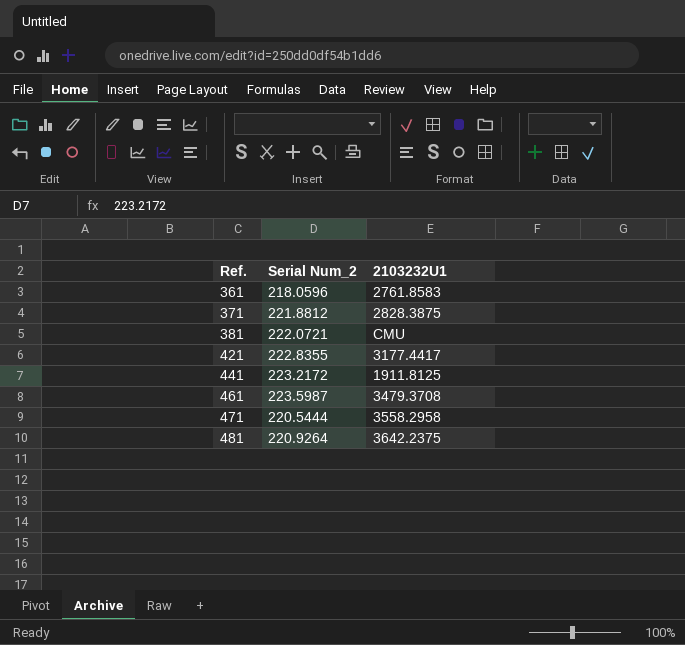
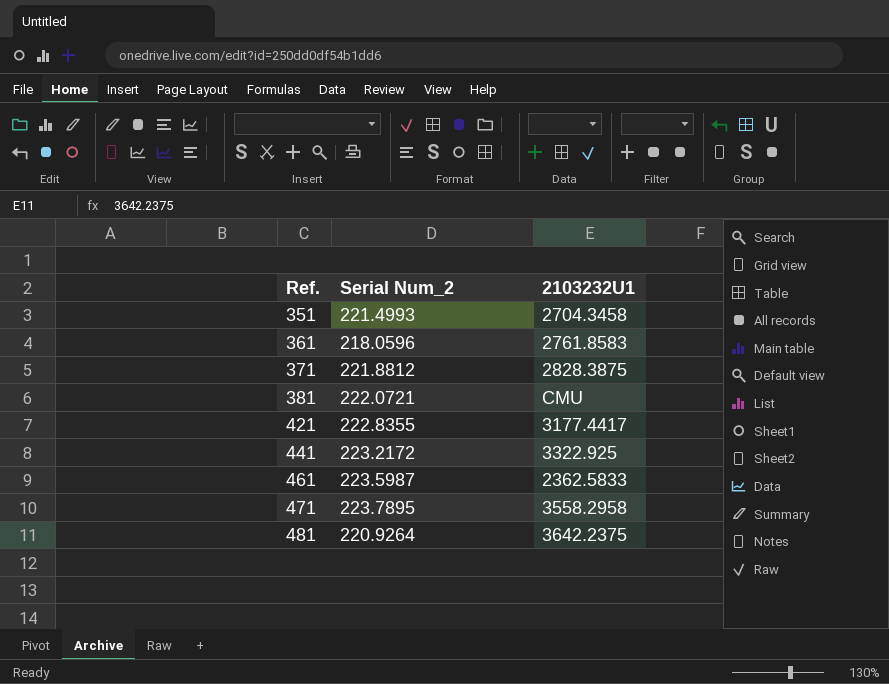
row 351: none -> 221.4993 | 2704.3458
441 | 2103232U1: 1911.8125 -> 3322.925
461 | 2103232U1: 3479.3708 -> 2362.5833
471 | Serial Num_2: 220.5444 -> 223.7895

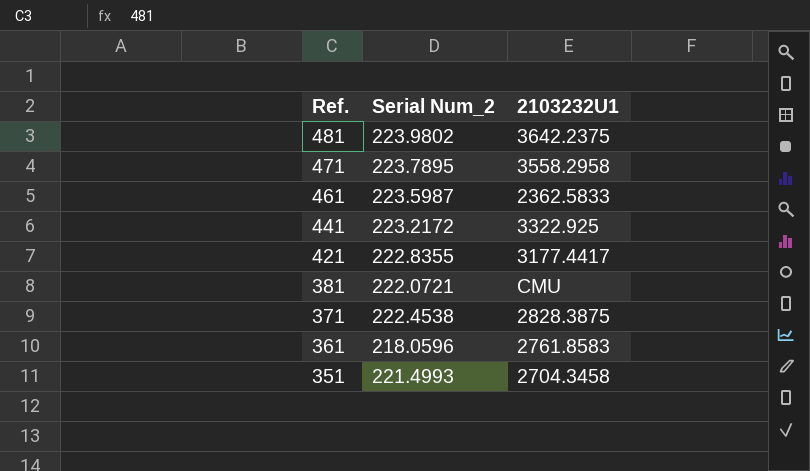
row order: Ref. ascending -> Ref. descending
481 | Serial Num_2: 220.9264 -> 223.9802
371 | Serial Num_2: 221.8812 -> 222.4538

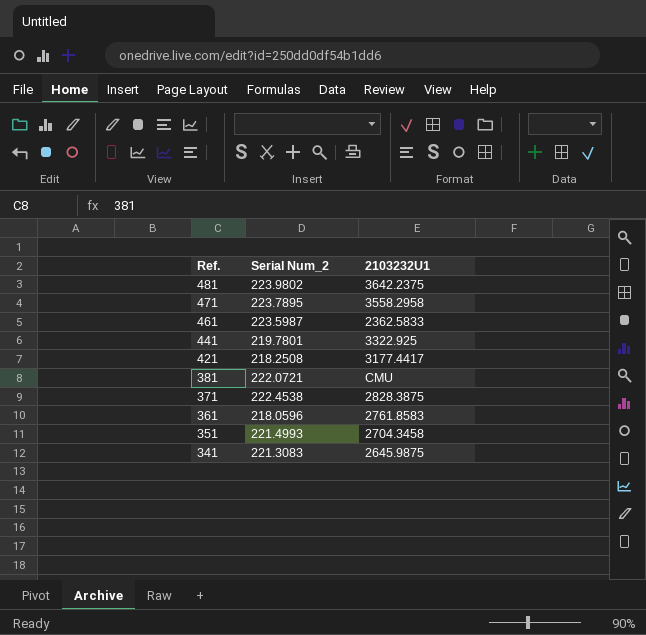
441 | Serial Num_2: 223.2172 -> 219.7801
421 | Serial Num_2: 222.8355 -> 218.2508
row 341: none -> 221.3083 | 2645.9875

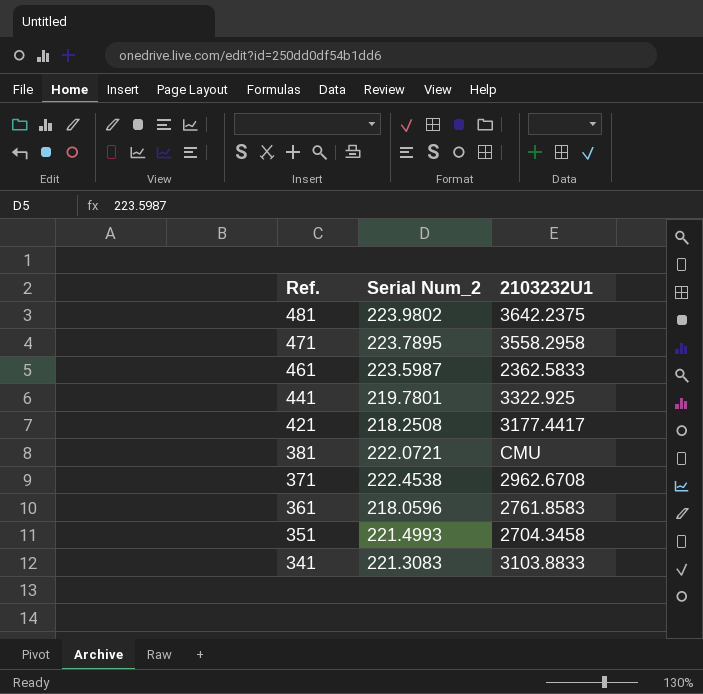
371 | 2103232U1: 2828.3875 -> 2962.6708
341 | 2103232U1: 2645.9875 -> 3103.8833

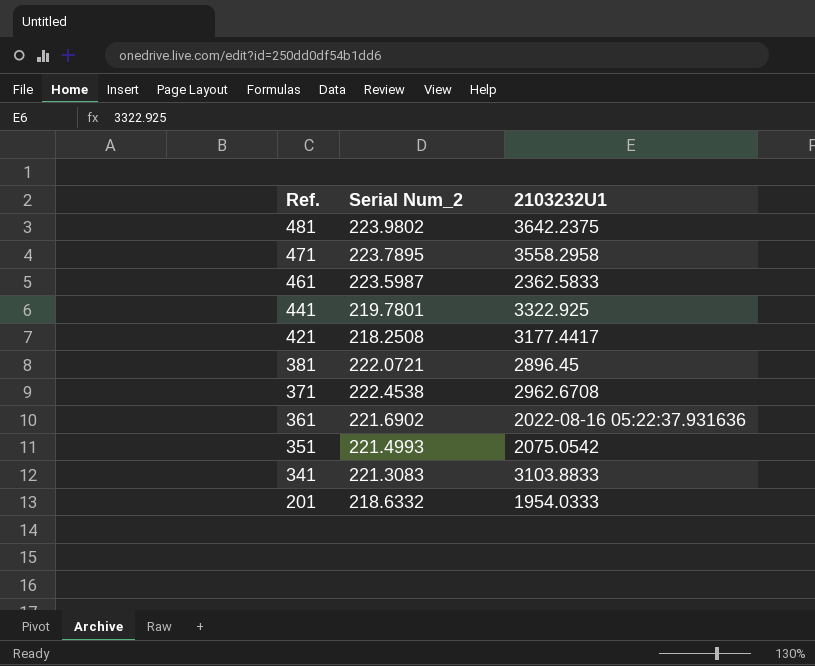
381 | 2103232U1: CMU -> 2896.45
361 | Serial Num_2: 218.0596 -> 221.6902
361 | 2103232U1: 2761.8583 -> 2022-08-16 05:22:37.931636
351 | 2103232U1: 2704.3458 -> 2075.0542
row 201: none -> 218.6332 | 1954.0333

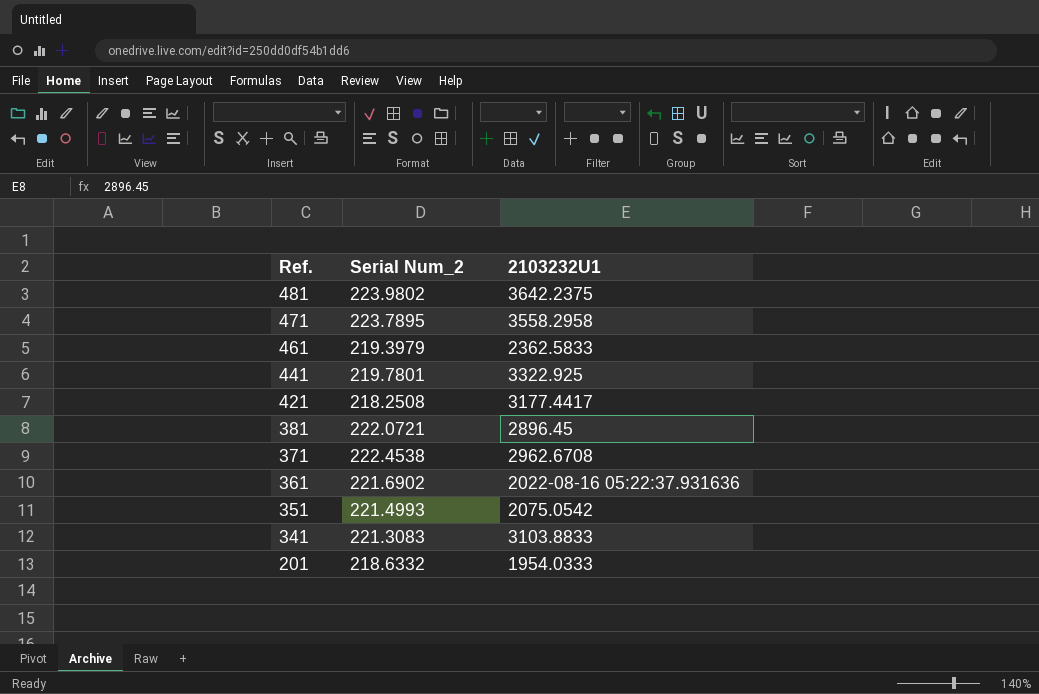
461 | Serial Num_2: 223.5987 -> 219.3979

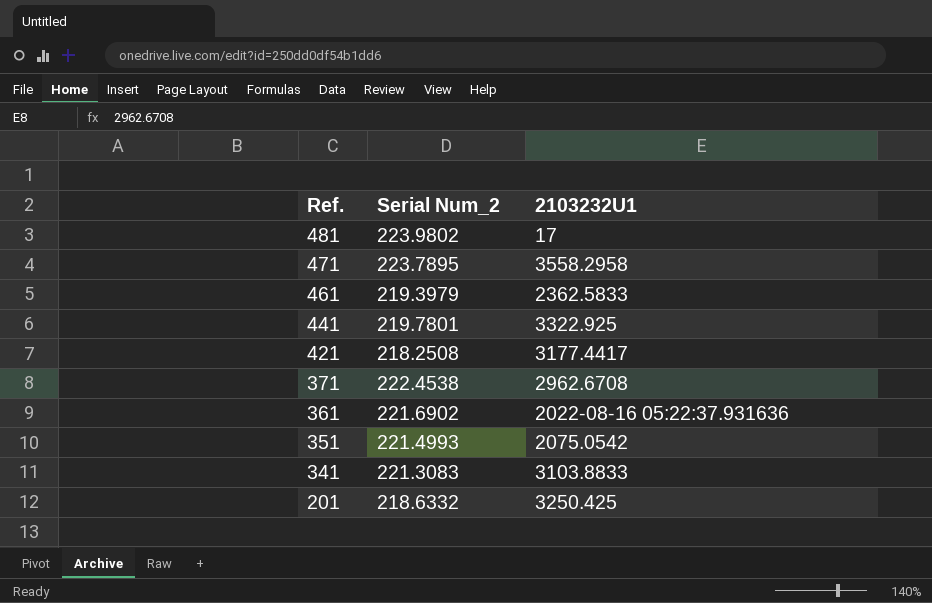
row 381: 222.0721 | 2896.45 -> none
481 | 2103232U1: 3642.2375 -> 17
201 | 2103232U1: 1954.0333 -> 3250.425

